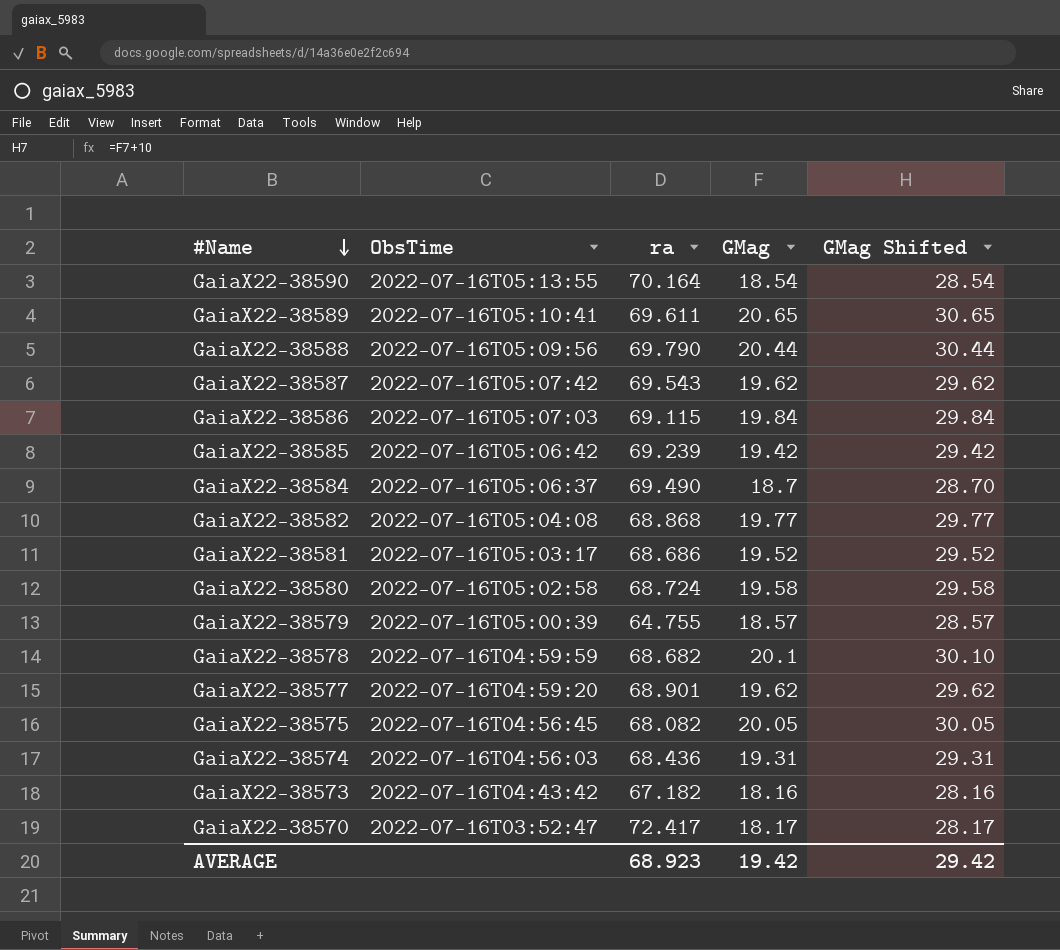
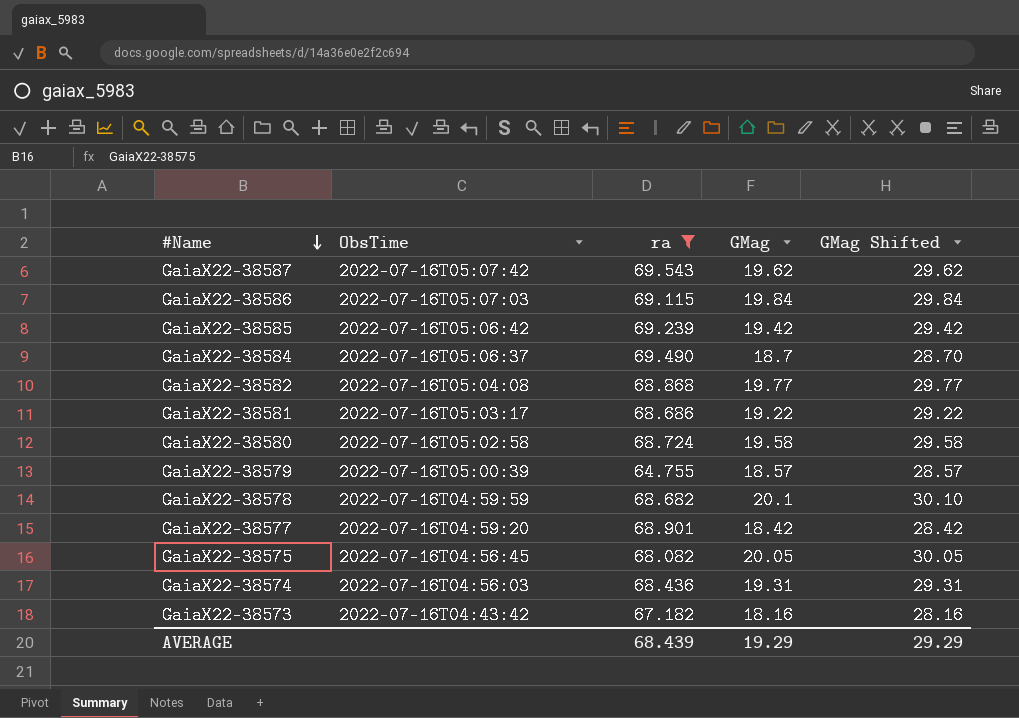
filter: none -> ra <= 69.543
GaiaX22-38581 | GMag: 19.52 -> 19.22
GaiaX22-38581 | GMag Shifted: 29.52 -> 29.22
GaiaX22-38577 | GMag: 19.62 -> 18.42
GaiaX22-38577 | GMag Shifted: 29.62 -> 28.42
AVERAGE | ra: 68.923 -> 68.439
AVERAGE | GMag: 19.42 -> 19.29
AVERAGE | GMag Shifted: 29.42 -> 29.29

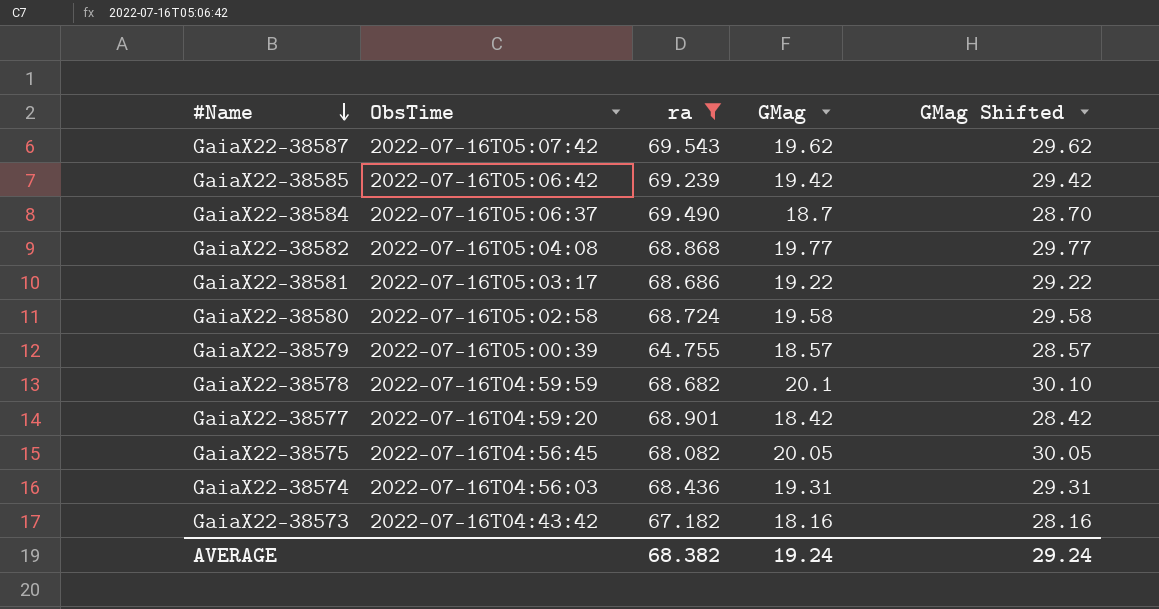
row GaiaX22-38586: 2022-07-16T05:07:03 | 69.115 | 19.84 | 29.84 -> none
AVERAGE | ra: 68.439 -> 68.382
AVERAGE | GMag: 19.29 -> 19.24
AVERAGE | GMag Shifted: 29.29 -> 29.24

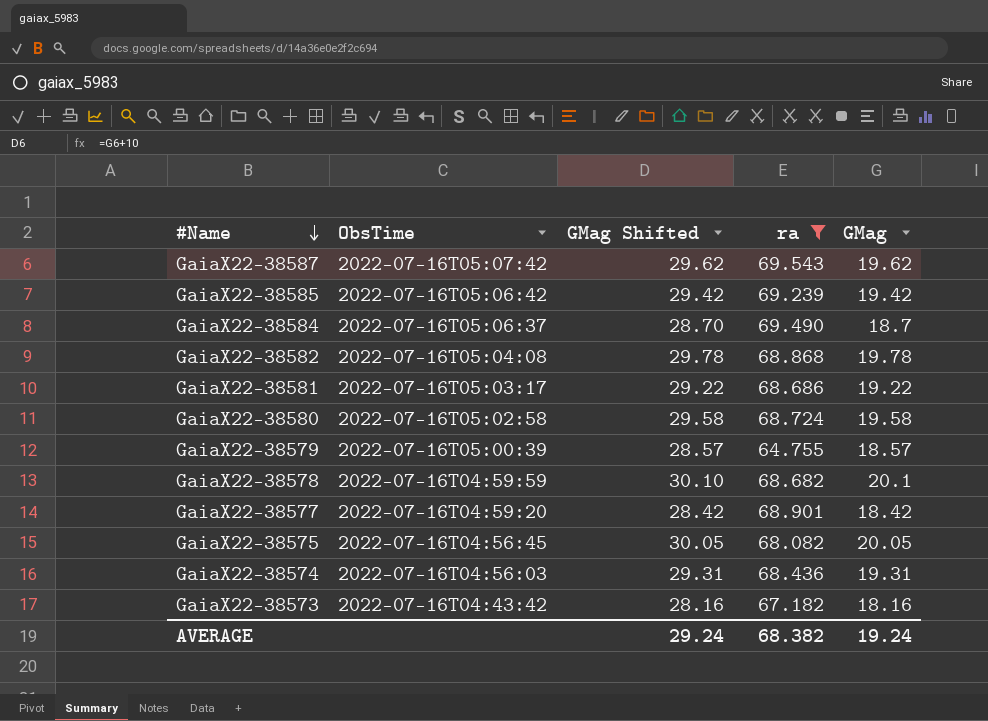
column GMag Shifted | position: 5 -> 3
GaiaX22-38582 | GMag Shifted: 29.77 -> 29.78
GaiaX22-38582 | GMag: 19.77 -> 19.78

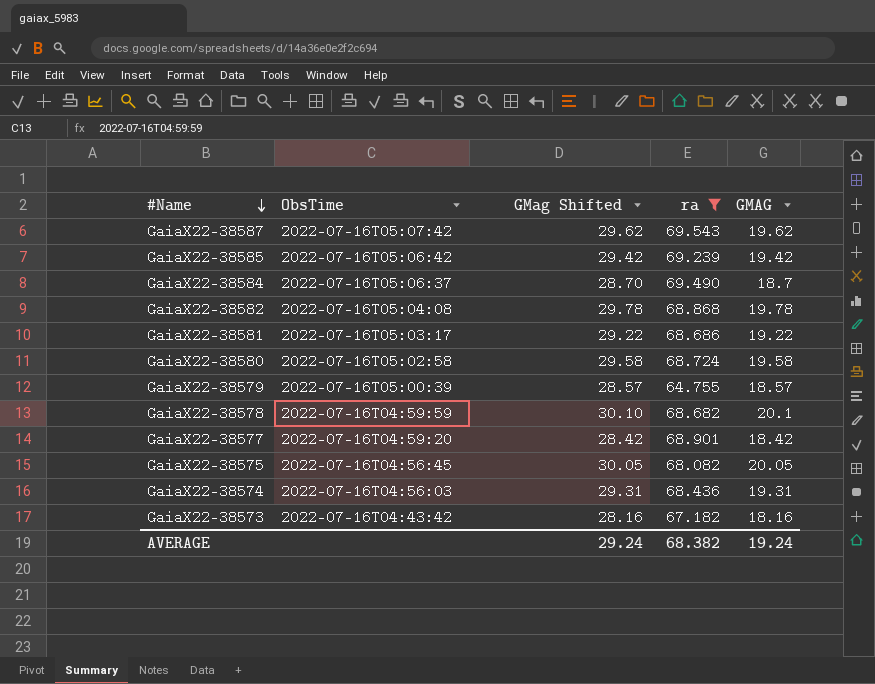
column name: GMag -> GMAG

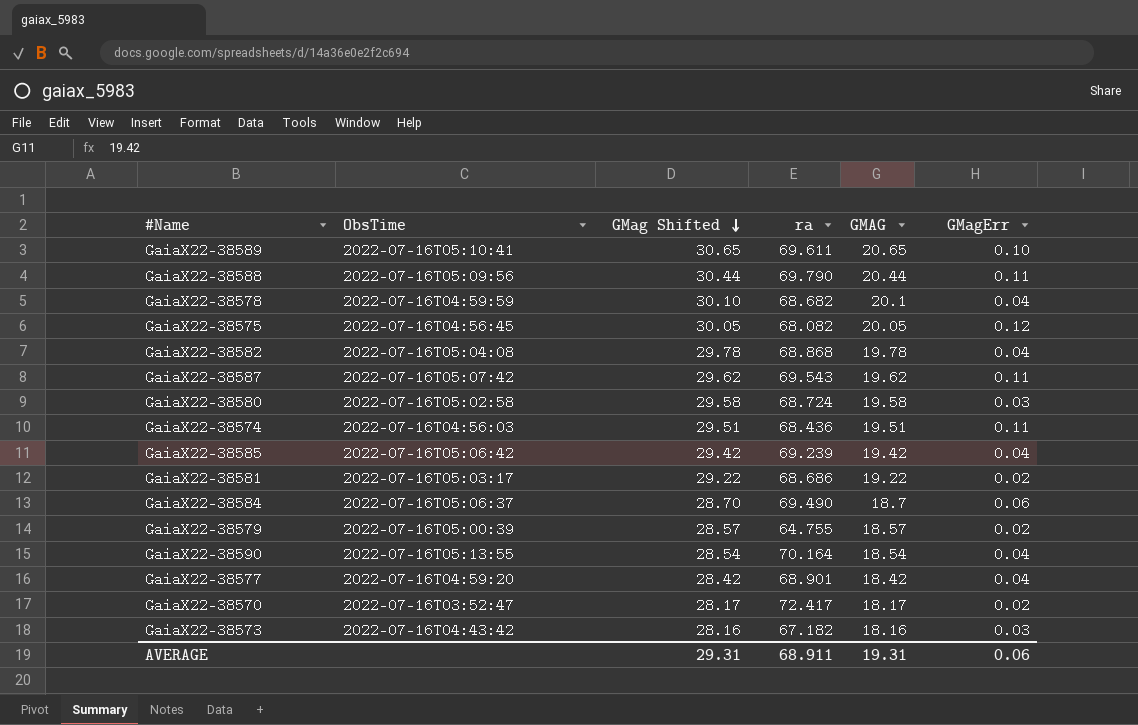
filter: ra <= 69.543 -> none
row order: #Name descending -> GMag Shifted descending
column GMagErr | position: none -> 6
GaiaX22-38574 | GMag Shifted: 29.31 -> 29.51
GaiaX22-38574 | GMAG: 19.31 -> 19.51
AVERAGE | GMag Shifted: 29.24 -> 29.31
AVERAGE | ra: 68.382 -> 68.911
AVERAGE | GMAG: 19.24 -> 19.31

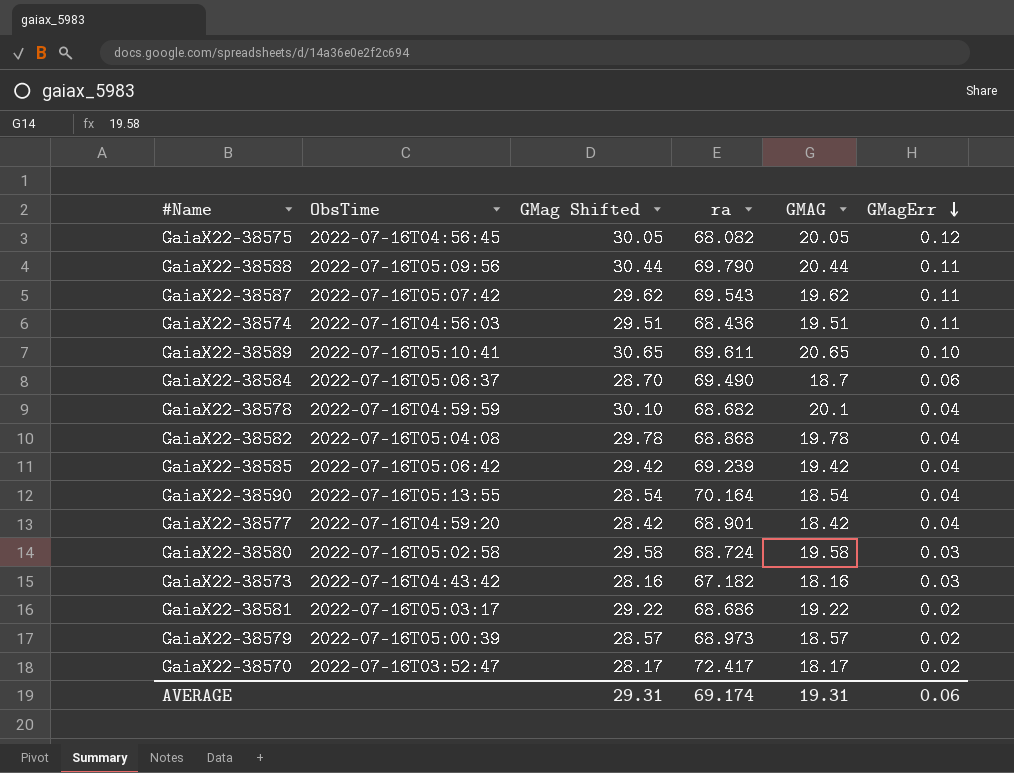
row order: GMag Shifted descending -> GMagErr descending
GaiaX22-38579 | ra: 64.755 -> 68.973
AVERAGE | ra: 68.911 -> 69.174

